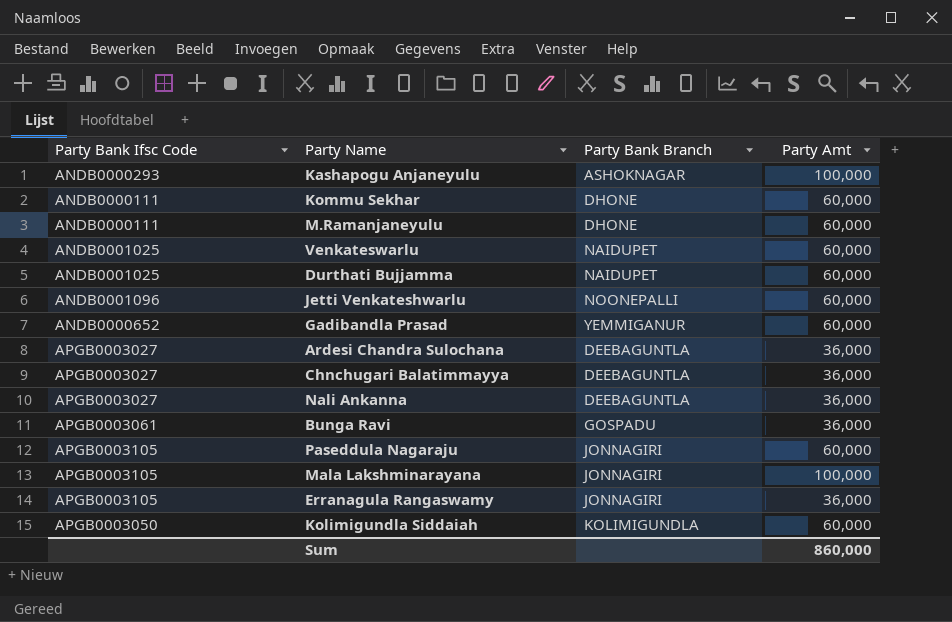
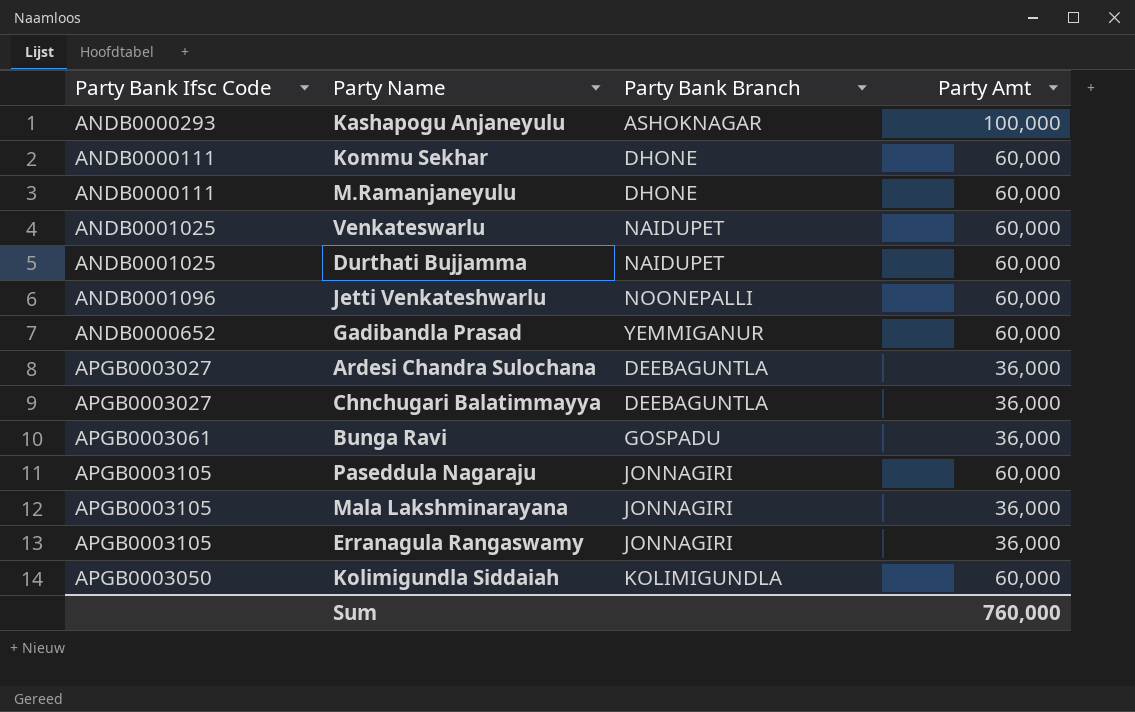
row Nali Ankanna: APGB0003027 | DEEBAGUNTLA | 36,000 -> none
Mala Lakshminarayana | Party Amt: 100,000 -> 36,000
Sum | Party Amt: 860,000 -> 760,000

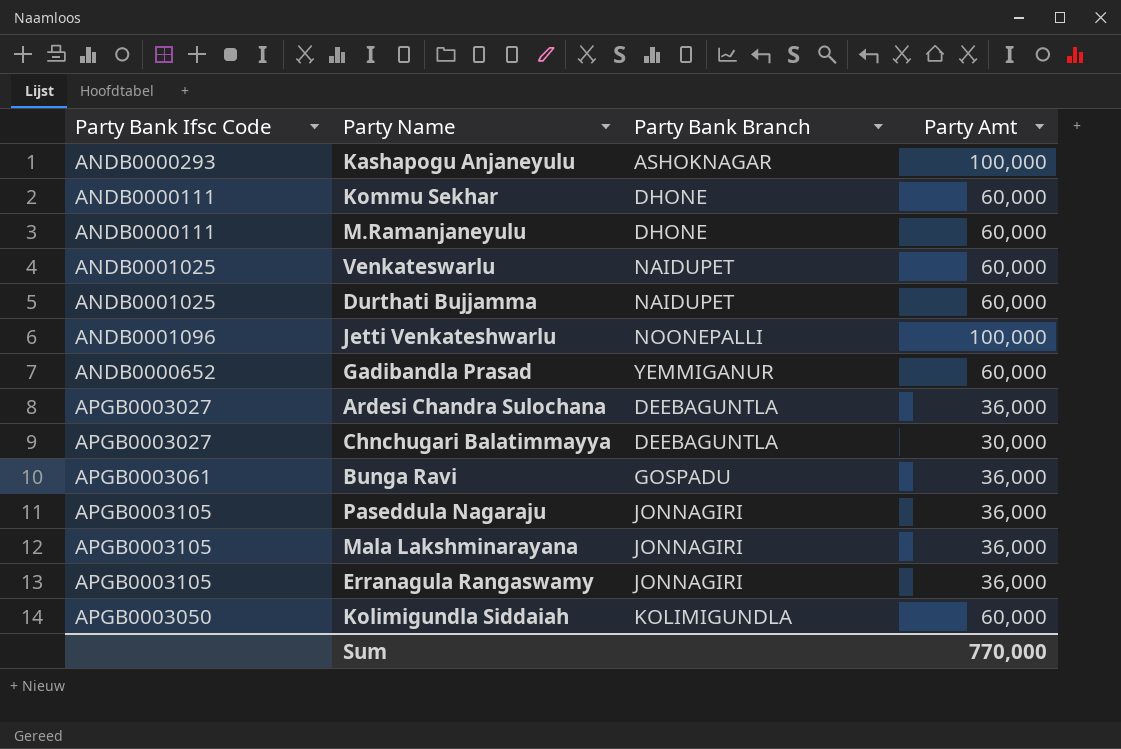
Jetti Venkateshwarlu | Party Amt: 60,000 -> 100,000
Chnchugari Balatimmayya | Party Amt: 36,000 -> 30,000
Paseddula Nagaraju | Party Amt: 60,000 -> 36,000
Sum | Party Amt: 760,000 -> 770,000

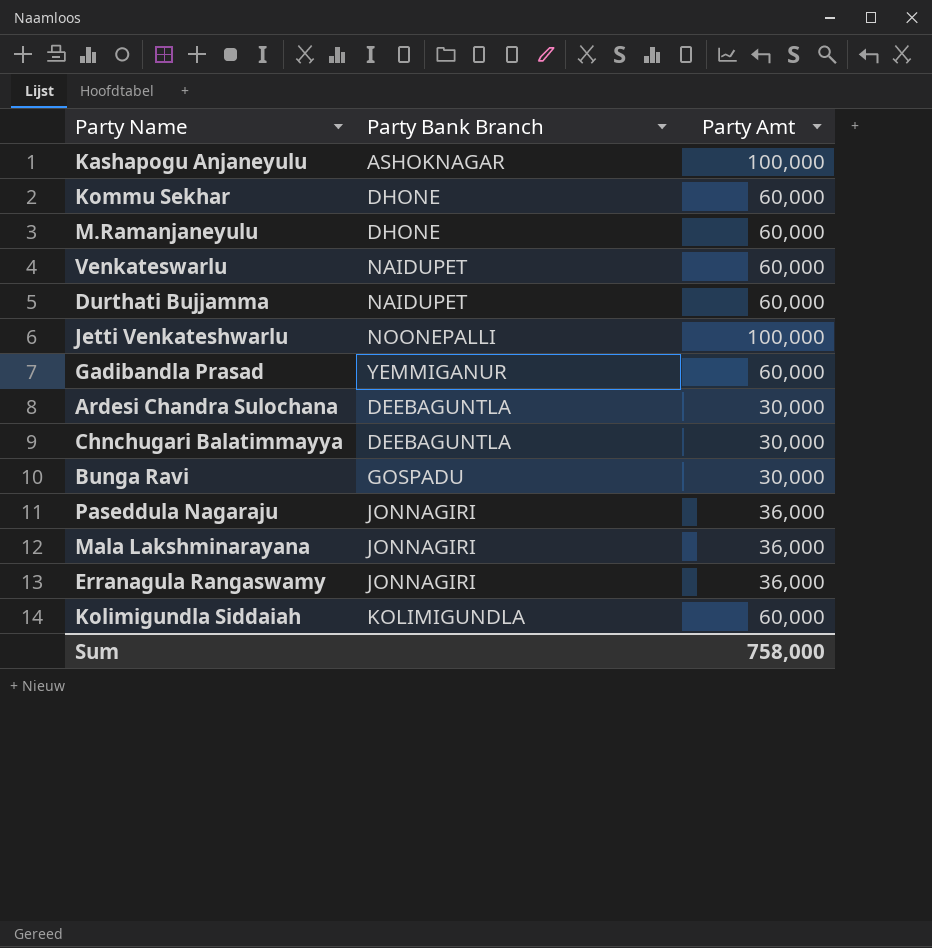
column Party Bank Ifsc Code | position: 1 -> none
Ardesi Chandra Sulochana | Party Amt: 36,000 -> 30,000
Bunga Ravi | Party Amt: 36,000 -> 30,000
Sum | Party Amt: 770,000 -> 758,000

